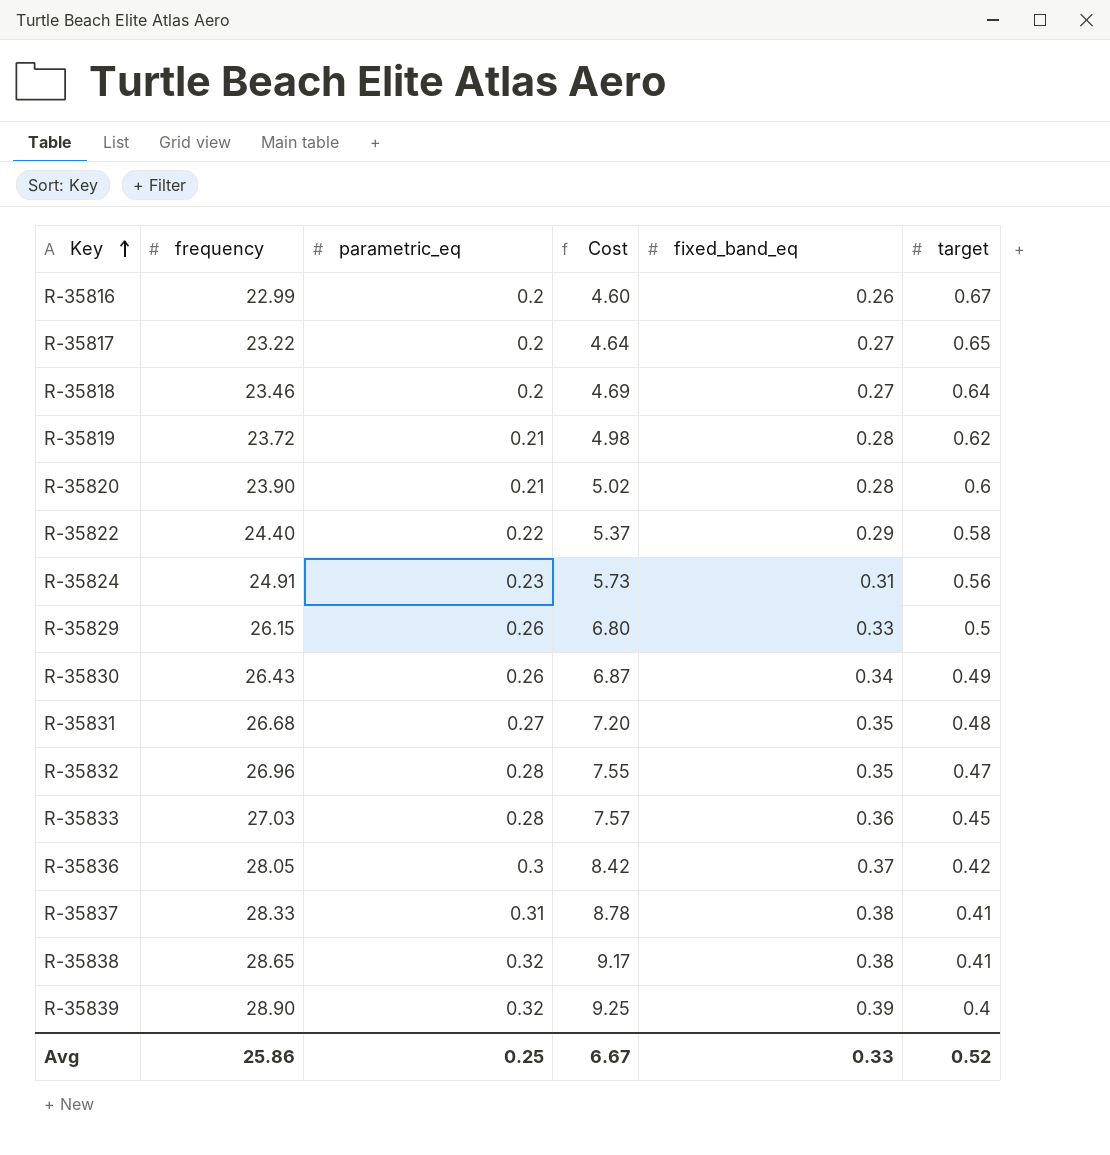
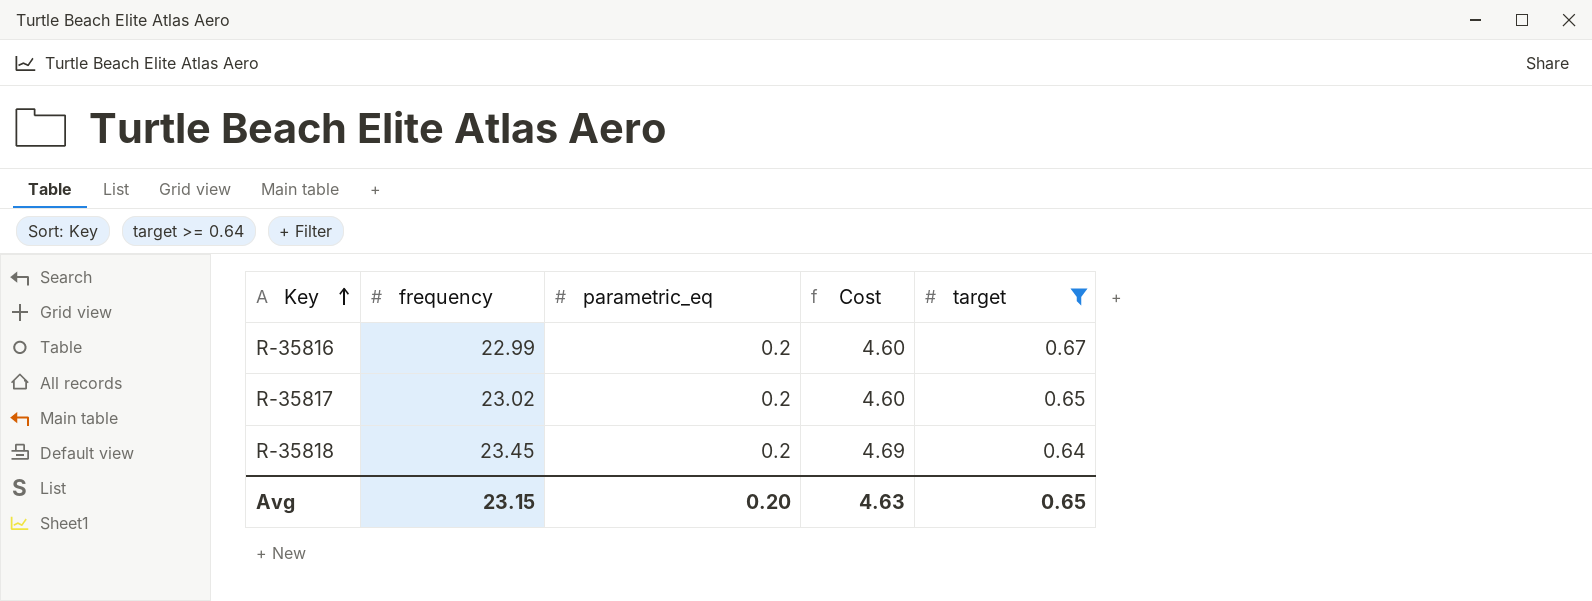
filter: none -> target >= 0.64
column fixed_band_eq | position: 5 -> none
R-35817 | frequency: 23.22 -> 23.02
R-35817 | Cost: 4.64 -> 4.60
R-35818 | frequency: 23.46 -> 23.45
Avg | frequency: 25.86 -> 23.15
Avg | parametric_eq: 0.25 -> 0.20
Avg | Cost: 6.67 -> 4.63
Avg | target: 0.52 -> 0.65

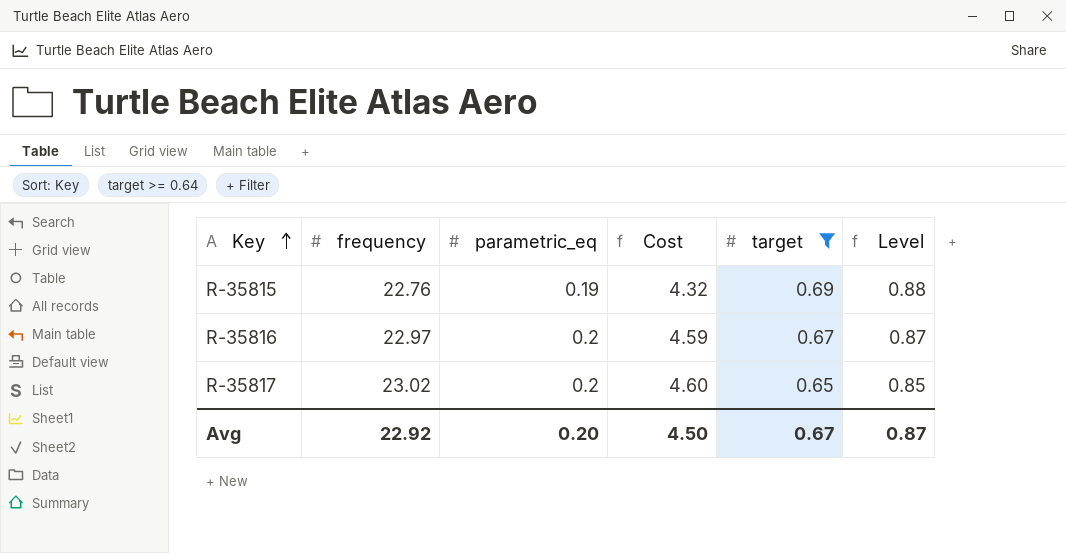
column Level | formula: none -> [parametric_eq] + [target]
row R-35818: 23.45 | 0.2 | 4.69 | 0.64 -> none
row R-35815: none -> 22.76 | 0.19 | 4.32 | 0.69 | 0.88
R-35816 | frequency: 22.99 -> 22.97
R-35816 | Cost: 4.60 -> 4.59
Avg | frequency: 23.15 -> 22.92
Avg | Cost: 4.63 -> 4.50
Avg | target: 0.65 -> 0.67

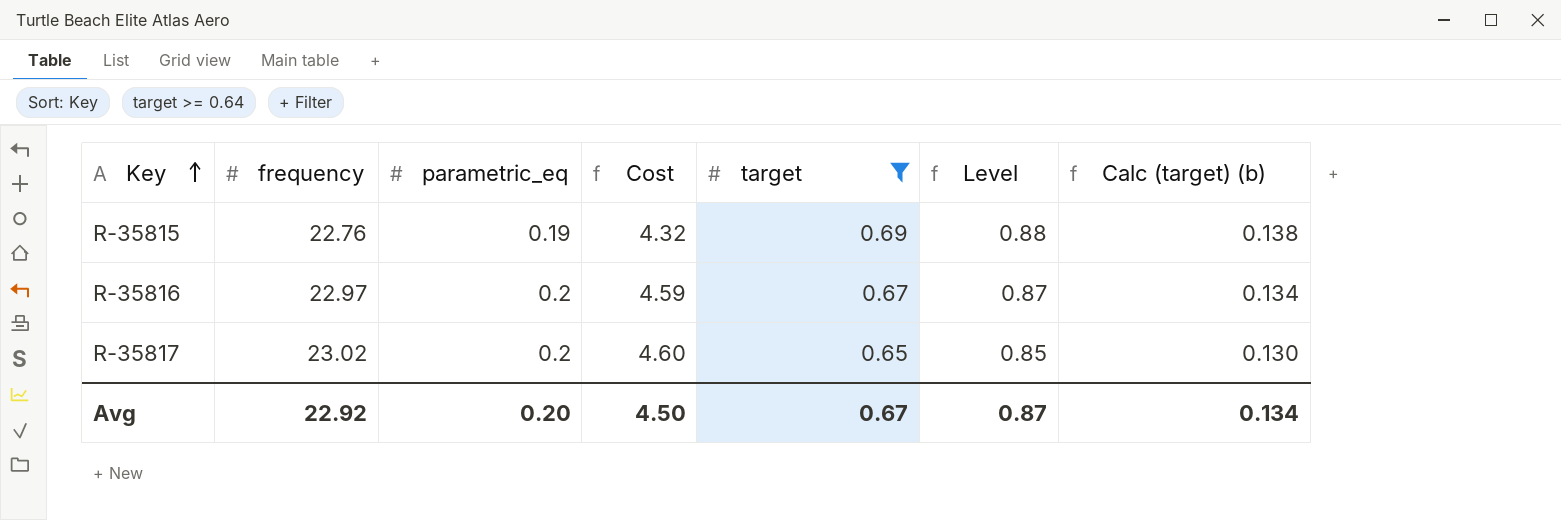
column Calc (target) (b) | formula: none -> [target] * 0.2

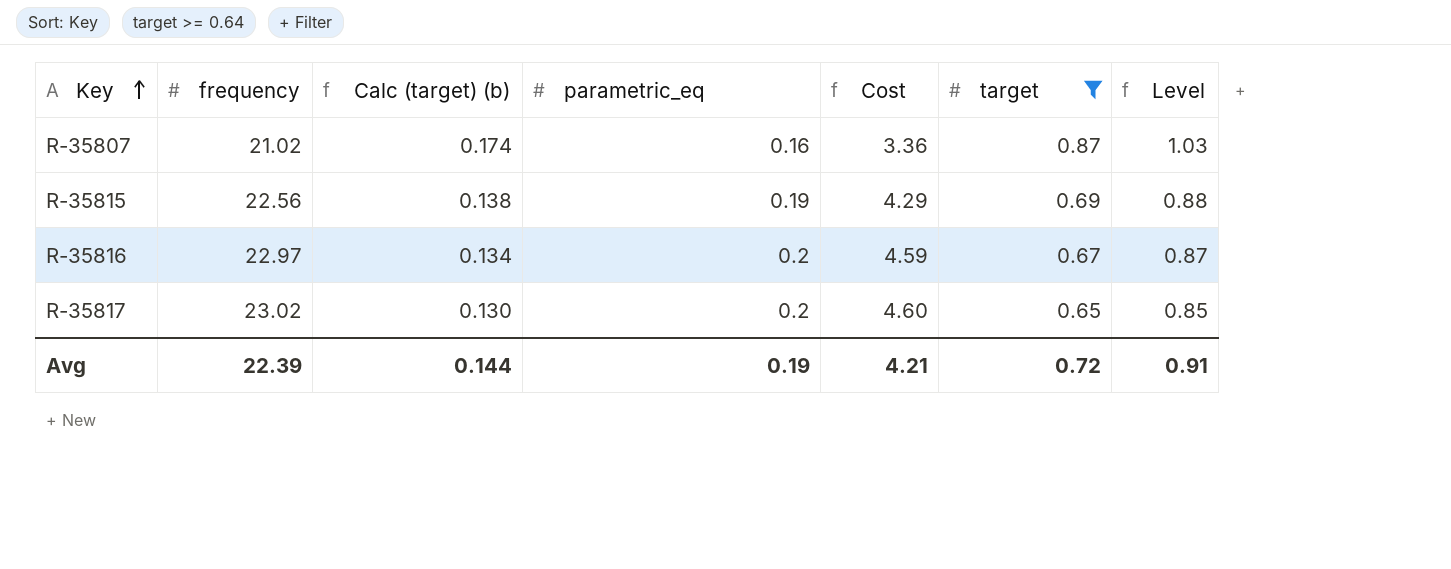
column Calc (target) (b) | position: 7 -> 3
row R-35807: none -> 21.02 | 0.174 | 0.16 | 3.36 | 0.87 | 1.03
R-35815 | frequency: 22.76 -> 22.56
R-35815 | Cost: 4.32 -> 4.29
Avg | frequency: 22.92 -> 22.39
Avg | Calc (target) (b): 0.134 -> 0.144
Avg | parametric_eq: 0.20 -> 0.19
Avg | Cost: 4.50 -> 4.21
Avg | target: 0.67 -> 0.72
Avg | Level: 0.87 -> 0.91

